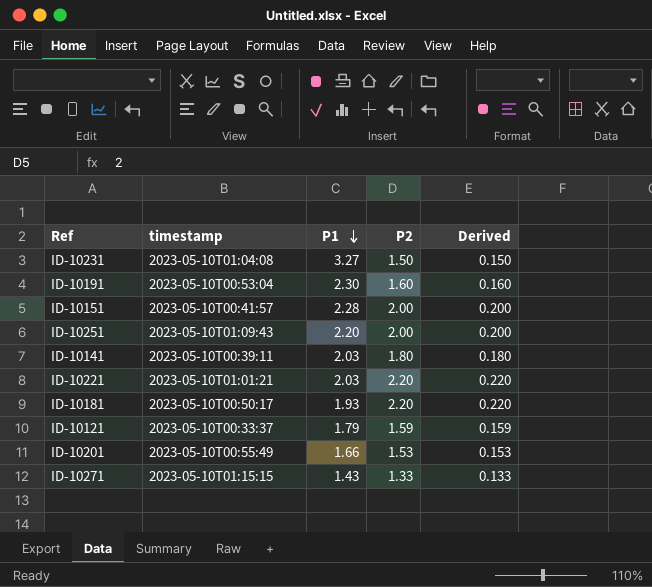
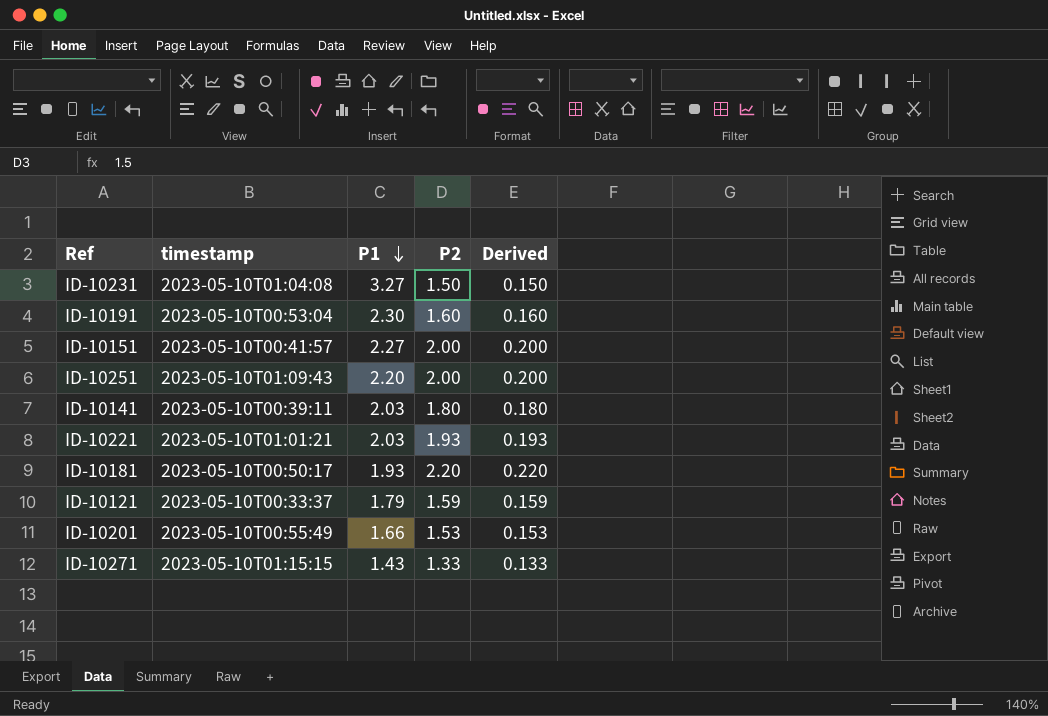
ID-10151 | P1: 2.28 -> 2.27
ID-10221 | P2: 2.20 -> 1.93
ID-10221 | Derived: 0.220 -> 0.193

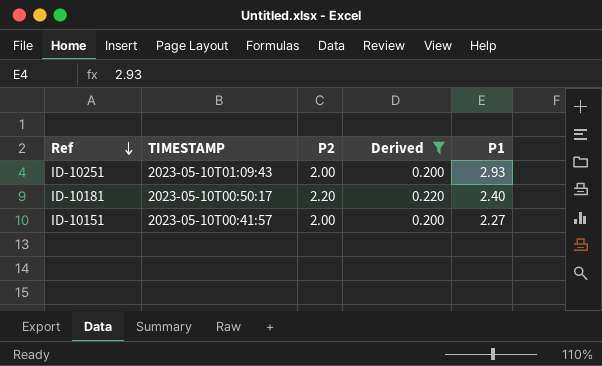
filter: none -> Derived >= 0.200
row order: P1 descending -> Ref descending
column name: timestamp -> TIMESTAMP
column P1 | position: 3 -> 5
ID-10251 | P1: 2.20 -> 2.93
ID-10181 | P1: 1.93 -> 2.40

